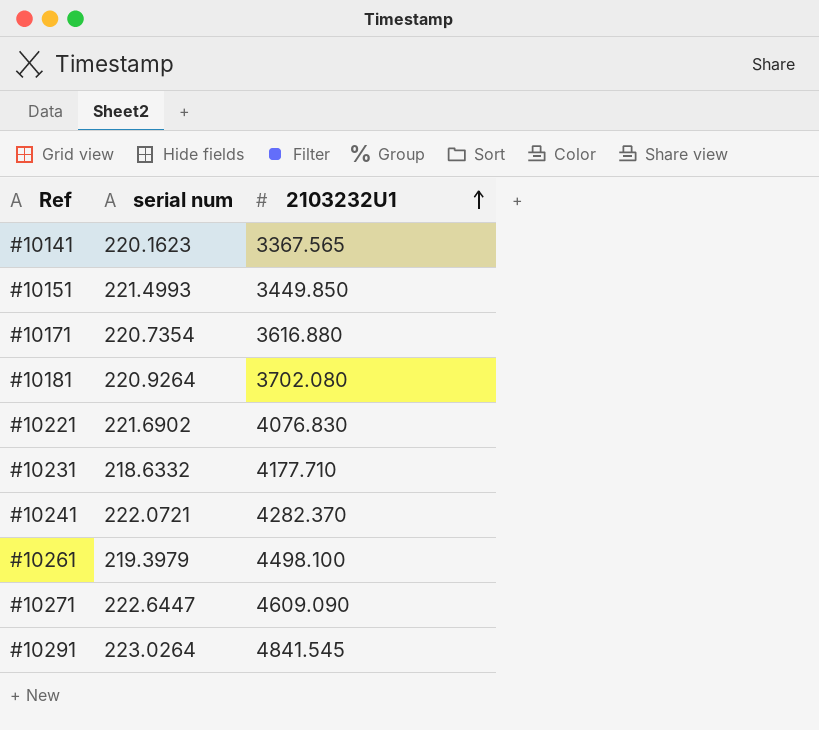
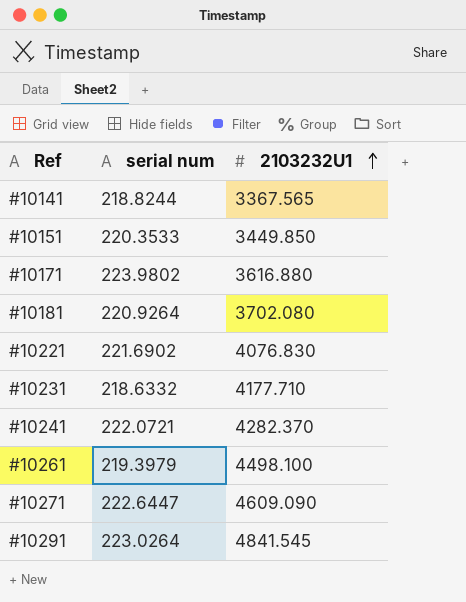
#10141 | serial num: 220.1623 -> 218.8244
#10151 | serial num: 221.4993 -> 220.3533
#10171 | serial num: 220.7354 -> 223.9802

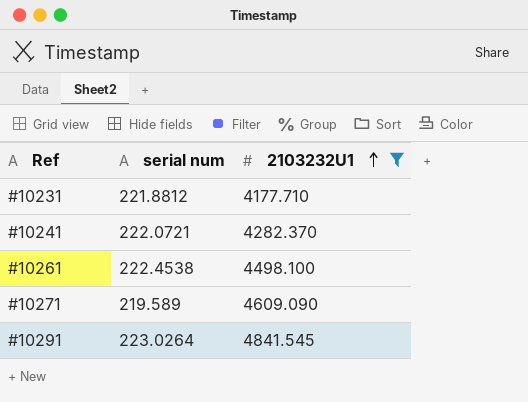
filter: none -> 2103232U1 >= 4177.710
#10231 | serial num: 218.6332 -> 221.8812
#10261 | serial num: 219.3979 -> 222.4538
#10271 | serial num: 222.6447 -> 219.589

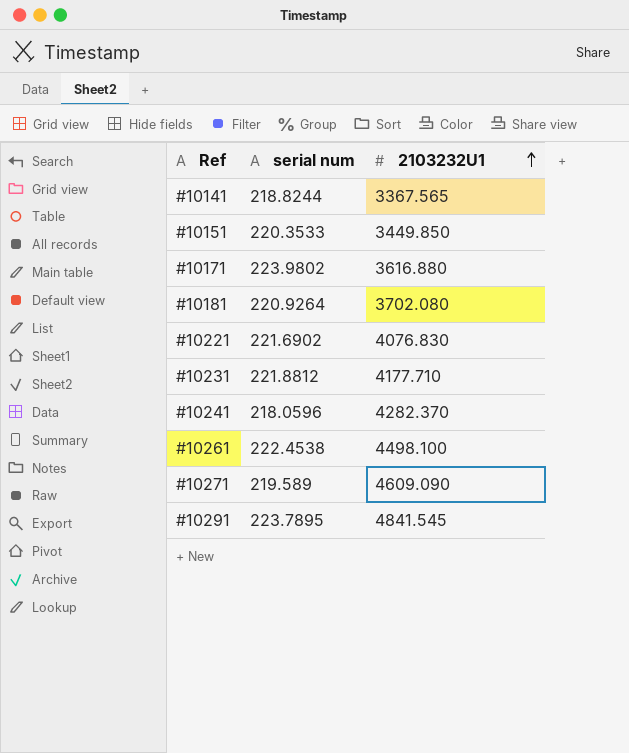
filter: 2103232U1 >= 4177.710 -> none
#10241 | serial num: 222.0721 -> 218.0596
#10291 | serial num: 223.0264 -> 223.7895

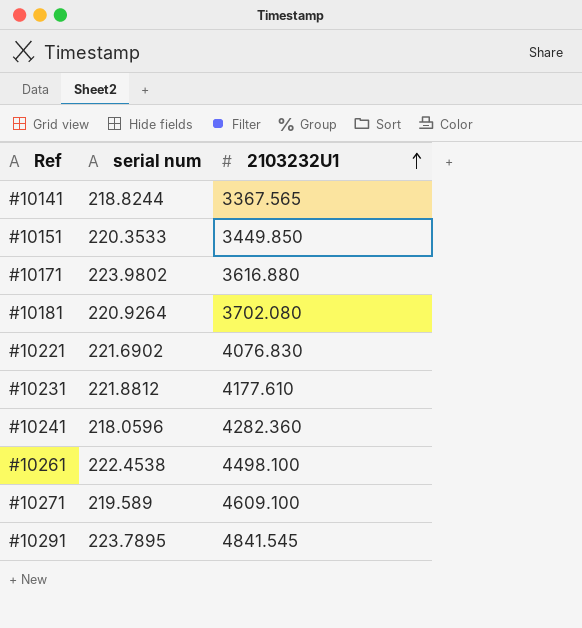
#10231 | 2103232U1: 4177.710 -> 4177.610
#10241 | 2103232U1: 4282.370 -> 4282.360
#10271 | 2103232U1: 4609.090 -> 4609.100

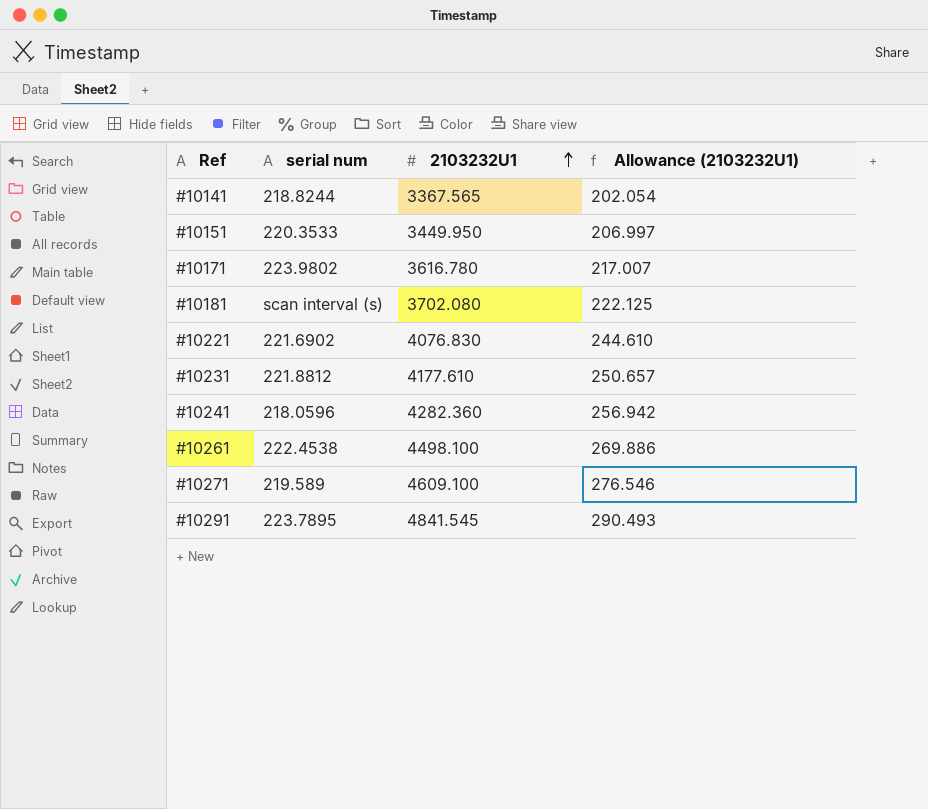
column Allowance (2103232U1) | formula: none -> [2103232U1] * 0.06
#10151 | 2103232U1: 3449.850 -> 3449.950
#10171 | 2103232U1: 3616.880 -> 3616.780
#10181 | serial num: 220.9264 -> scan interval (s)

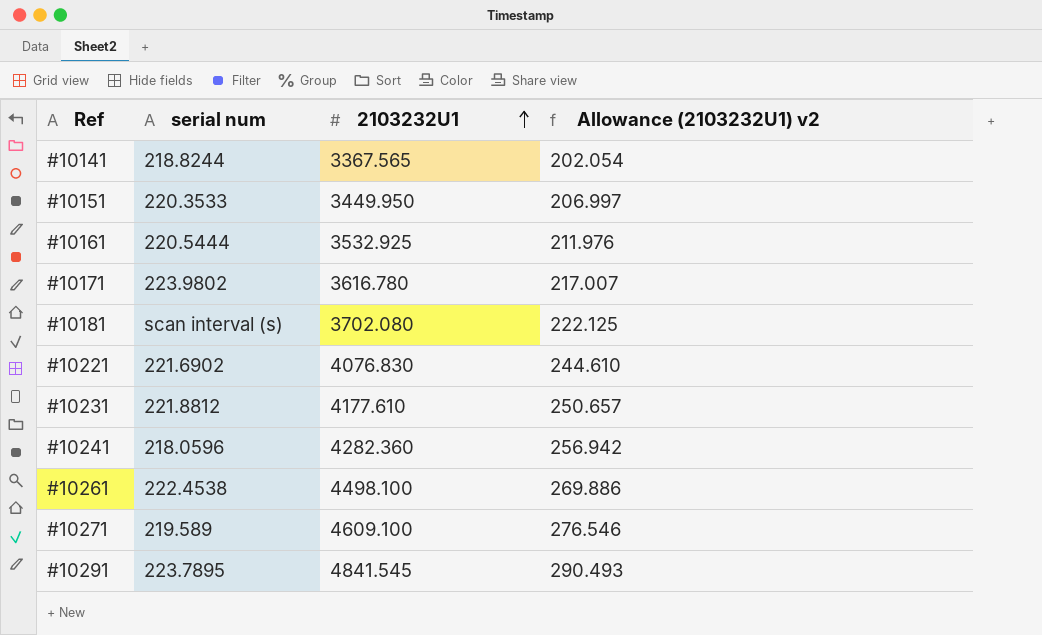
column name: Allowance (2103232U1) -> Allowance (2103232U1) v2
row #10161: none -> 220.5444 | 3532.925 | 211.976

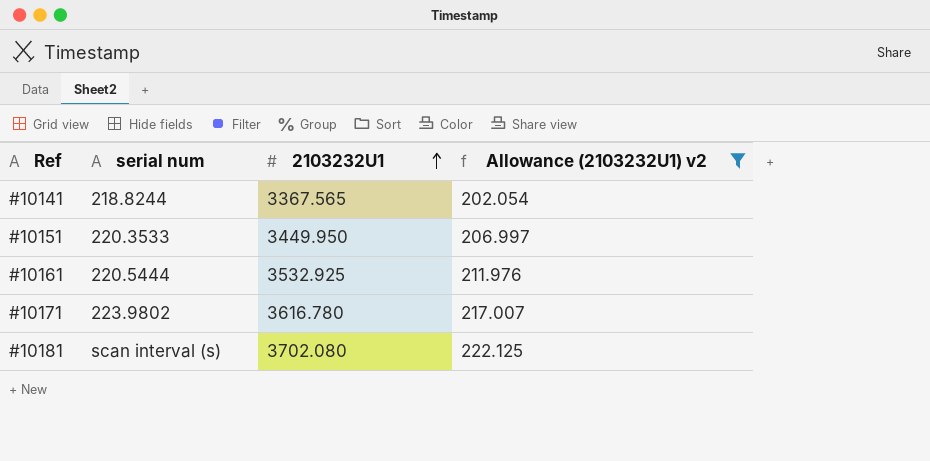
filter: none -> Allowance (2103232U1) v2 <= 222.125

